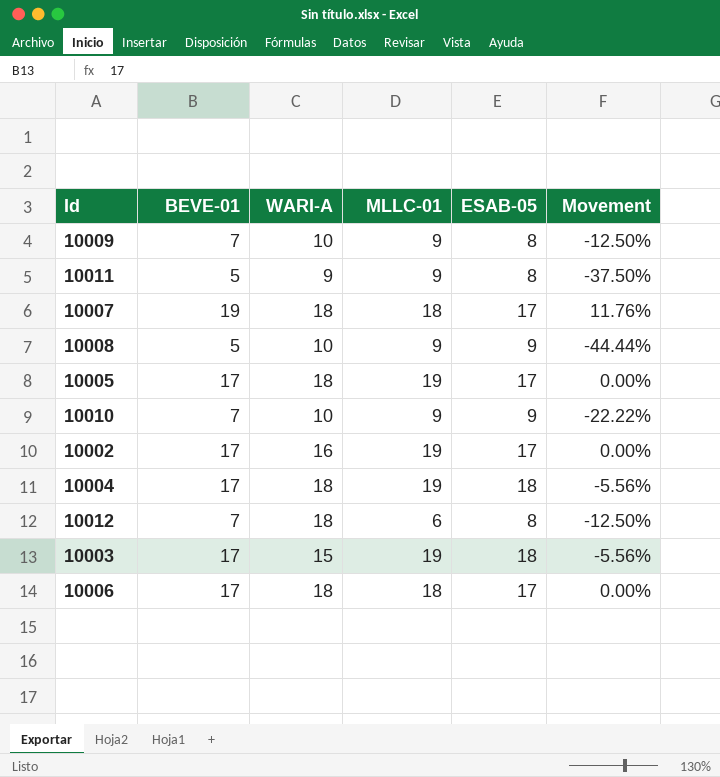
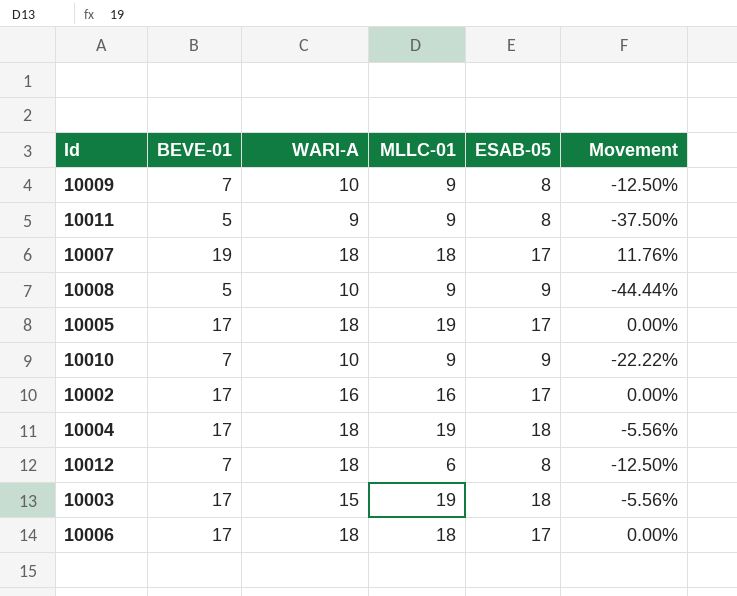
10002 | MLLC-01: 19 -> 16

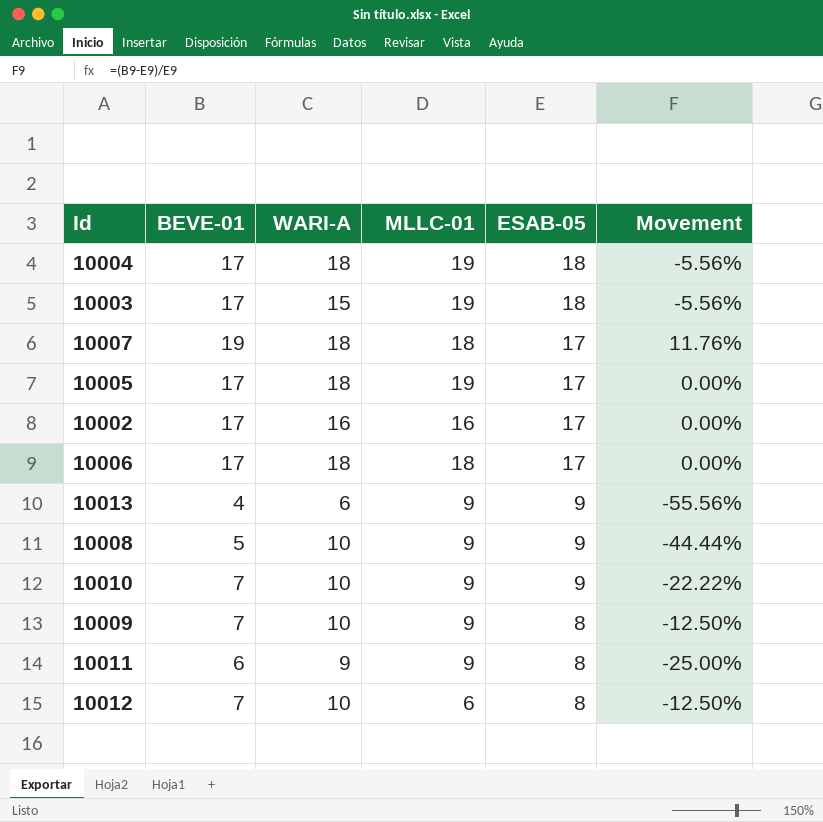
row order: none -> ESAB-05 descending
row 10013: none -> 4 | 6 | 9 | 9 | -55.56%
10011 | BEVE-01: 5 -> 6
10011 | Movement: -37.50% -> -25.00%
10012 | WARI-A: 18 -> 10

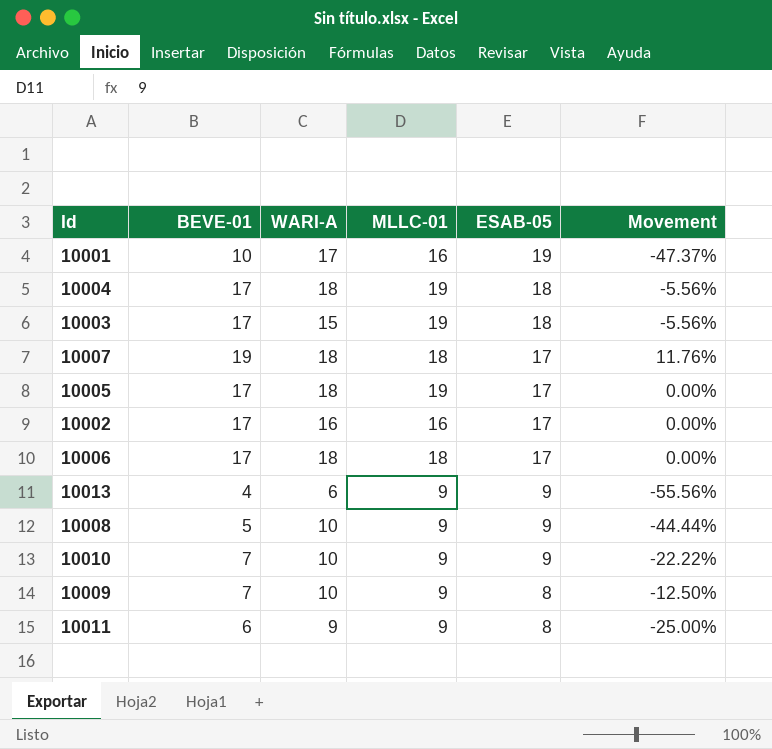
row 10012: 7 | 10 | 6 | 8 | -12.50% -> none
row 10001: none -> 10 | 17 | 16 | 19 | -47.37%

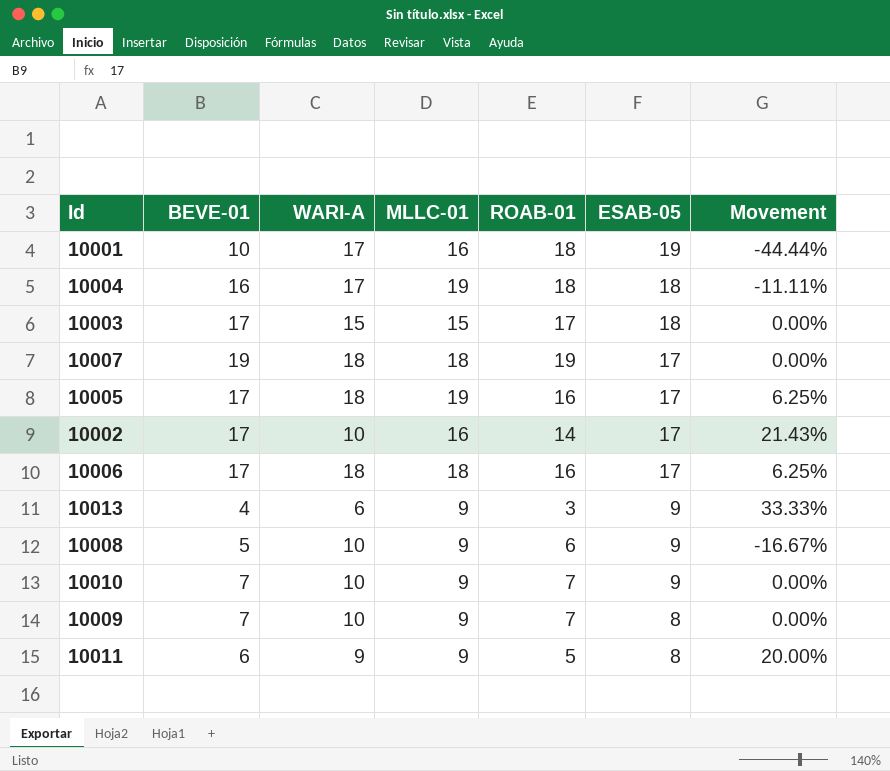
column ROAB-01 | position: none -> 5
column Movement | formula: ([BEVE-01] - [ESAB-05]) / [ESAB-05] -> ([BEVE-01] - [ROAB-01]) / [ROAB-01]
10004 | BEVE-01: 17 -> 16
10004 | WARI-A: 18 -> 17
10003 | MLLC-01: 19 -> 15
10002 | WARI-A: 16 -> 10

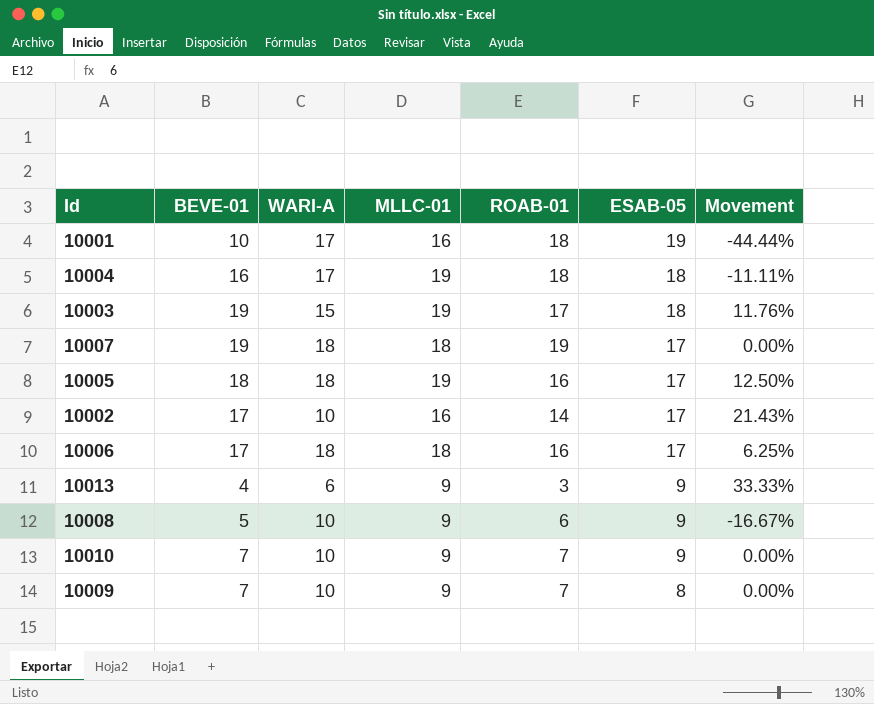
row 10011: 6 | 9 | 9 | 5 | 8 | 20.00% -> none
10003 | BEVE-01: 17 -> 19
10003 | MLLC-01: 15 -> 19
10003 | Movement: 0.00% -> 11.76%
10005 | BEVE-01: 17 -> 18
10005 | Movement: 6.25% -> 12.50%

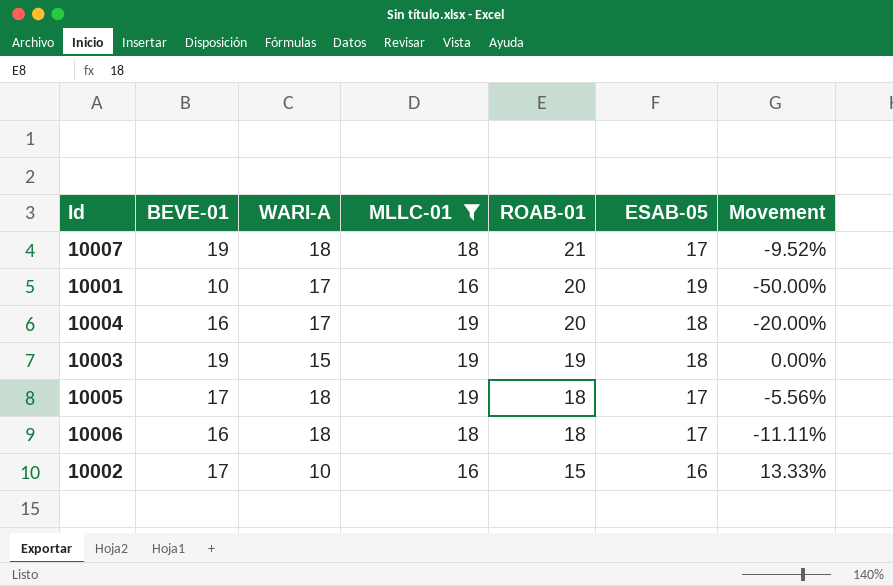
filter: none -> MLLC-01 != 9
row order: ESAB-05 descending -> ROAB-01 descending
10007 | ROAB-01: 19 -> 21
10007 | Movement: 0.00% -> -9.52%
10001 | ROAB-01: 18 -> 20
10001 | Movement: -44.44% -> -50.00%
10004 | ROAB-01: 18 -> 20
10004 | Movement: -11.11% -> -20.00%
10003 | ROAB-01: 17 -> 19
10003 | Movement: 11.76% -> 0.00%
10005 | BEVE-01: 18 -> 17
10005 | ROAB-01: 16 -> 18
10005 | Movement: 12.50% -> -5.56%
10006 | BEVE-01: 17 -> 16
10006 | ROAB-01: 16 -> 18
10006 | Movement: 6.25% -> -11.11%
10002 | ROAB-01: 14 -> 15
10002 | ESAB-05: 17 -> 16
10002 | Movement: 21.43% -> 13.33%

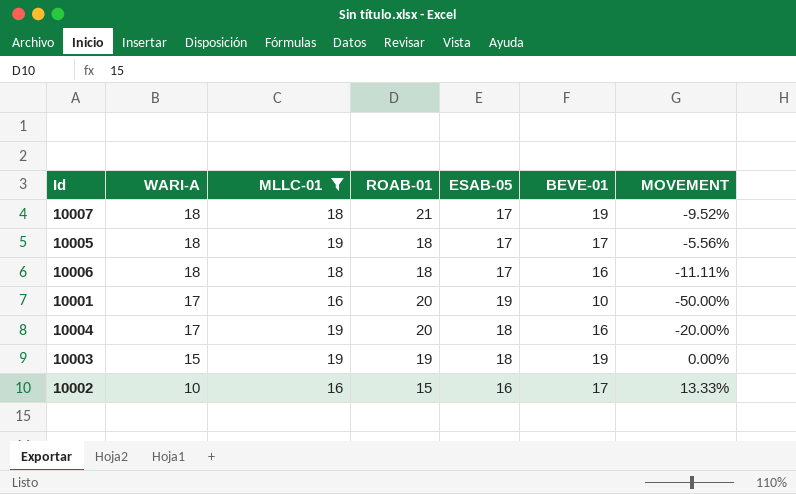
row order: ROAB-01 descending -> WARI-A descending
column BEVE-01 | position: 2 -> 6
column name: Movement -> MOVEMENT

